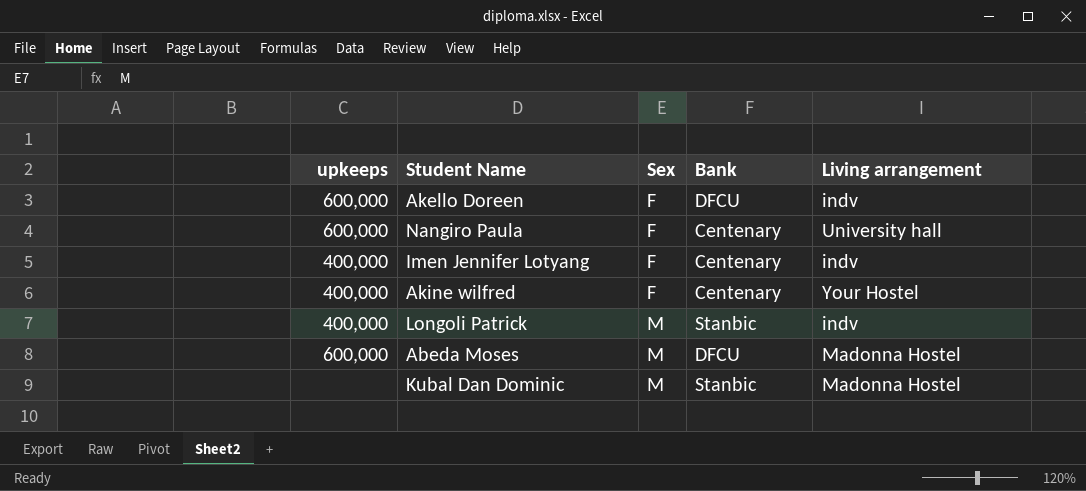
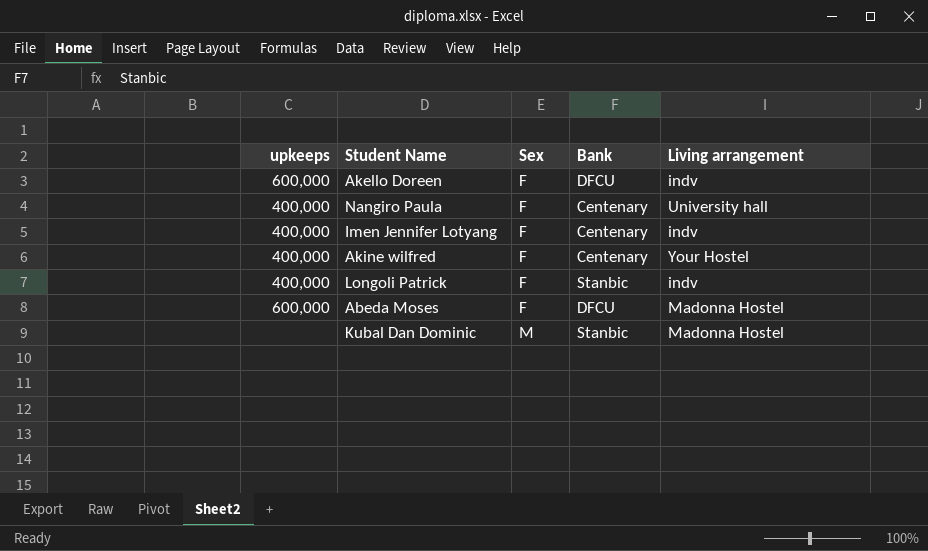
Nangiro Paula | upkeeps: 600,000 -> 400,000
Longoli Patrick | Sex: M -> F
Abeda Moses | Sex: M -> F

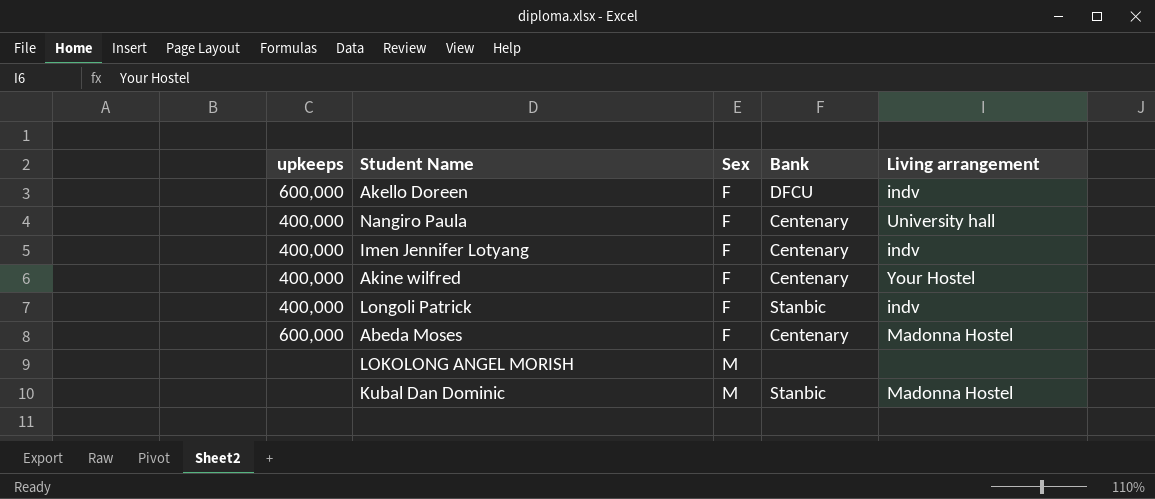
Abeda Moses | Bank: DFCU -> Centenary
row LOKOLONG ANGEL MORISH: none -> none | M | none | none

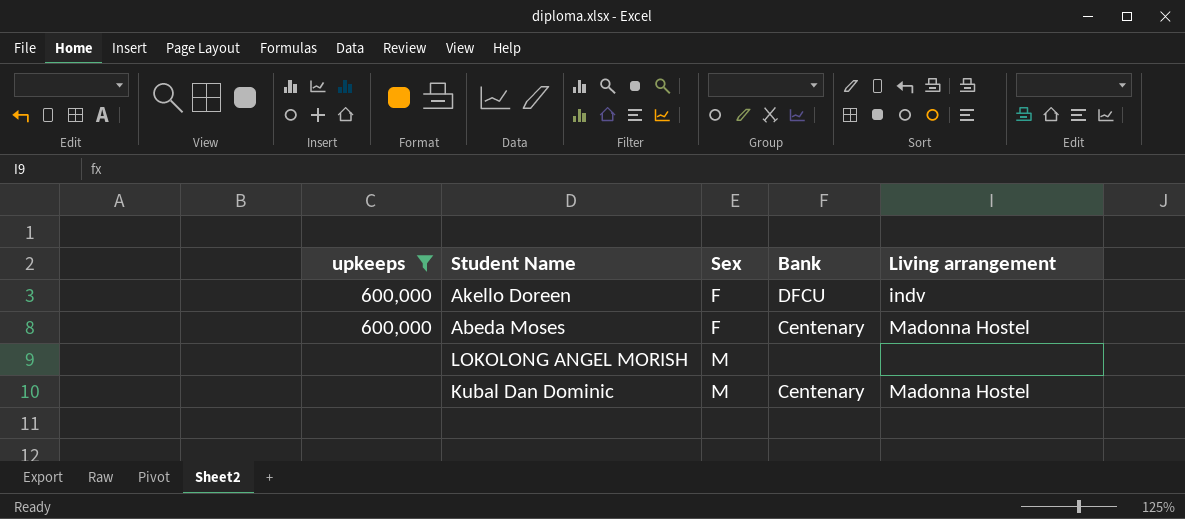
filter: none -> upkeeps != 400,000
Kubal Dan Dominic | Bank: Stanbic -> Centenary

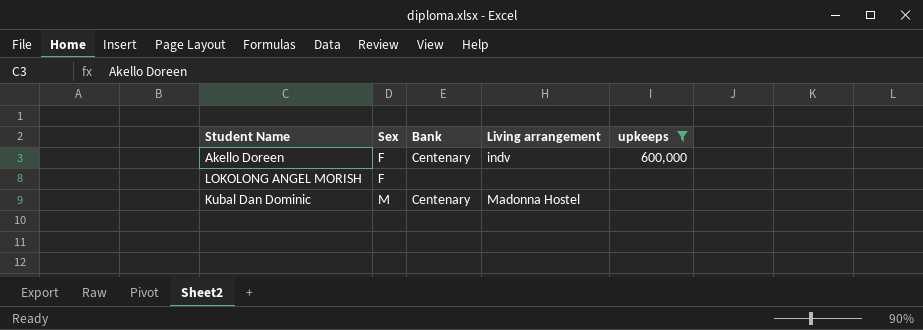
column upkeeps | position: 1 -> 5
row Abeda Moses: 600,000 | F | Centenary | Madonna Hostel -> none
Akello Doreen | Bank: DFCU -> Centenary
LOKOLONG ANGEL MORISH | Sex: M -> F

